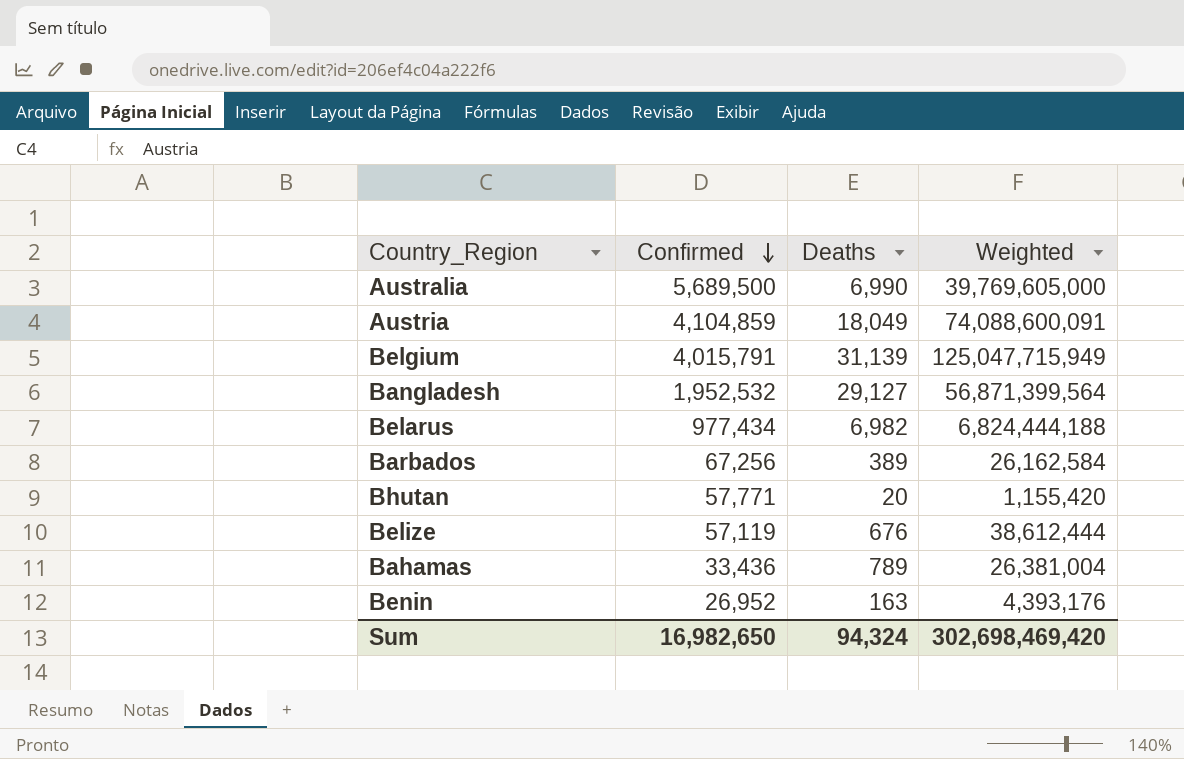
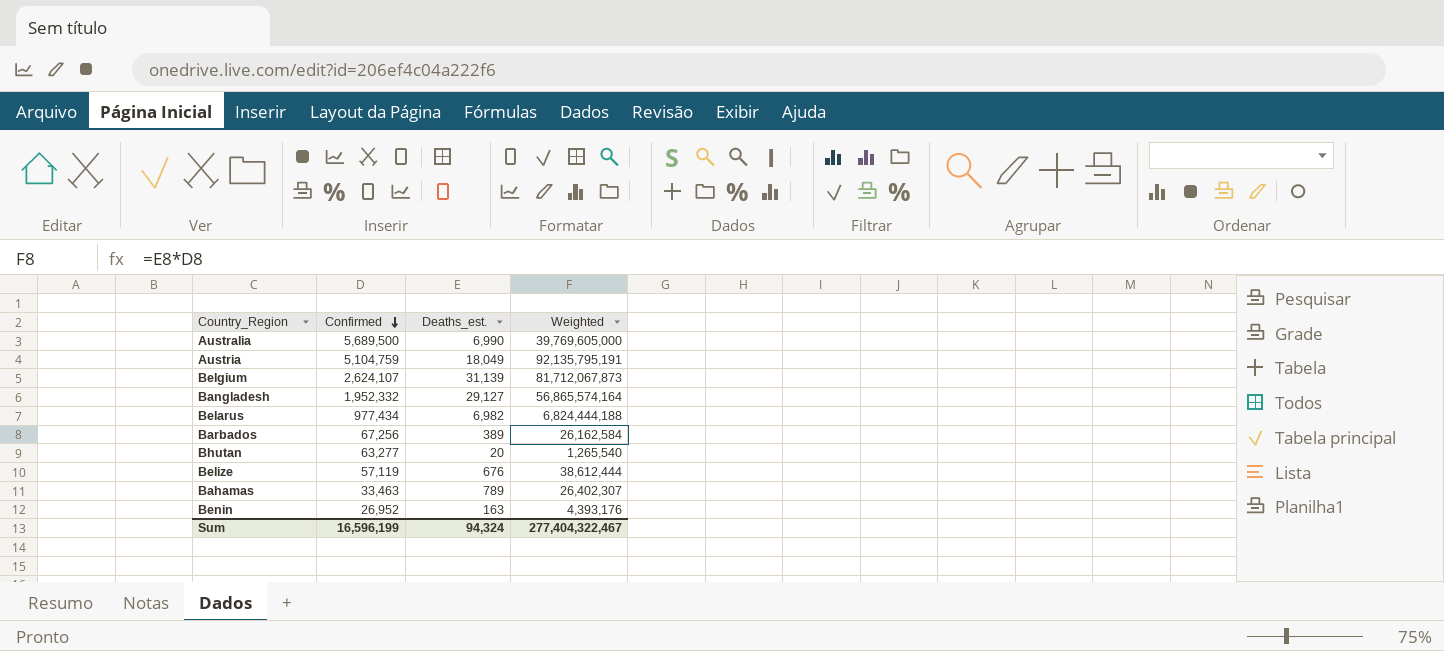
column name: Deaths -> Deaths_est.
Austria | Confirmed: 4,104,859 -> 5,104,759
Austria | Weighted: 74,088,600,091 -> 92,135,795,191
Belgium | Confirmed: 4,015,791 -> 2,624,107
Belgium | Weighted: 125,047,715,949 -> 81,712,067,873
Bangladesh | Confirmed: 1,952,532 -> 1,952,332
Bangladesh | Weighted: 56,871,399,564 -> 56,865,574,164
Bhutan | Confirmed: 57,771 -> 63,277
Bhutan | Weighted: 1,155,420 -> 1,265,540
Bahamas | Confirmed: 33,436 -> 33,463
Bahamas | Weighted: 26,381,004 -> 26,402,307
Sum | Confirmed: 16,982,650 -> 16,596,199
Sum | Weighted: 302,698,469,420 -> 277,404,322,467

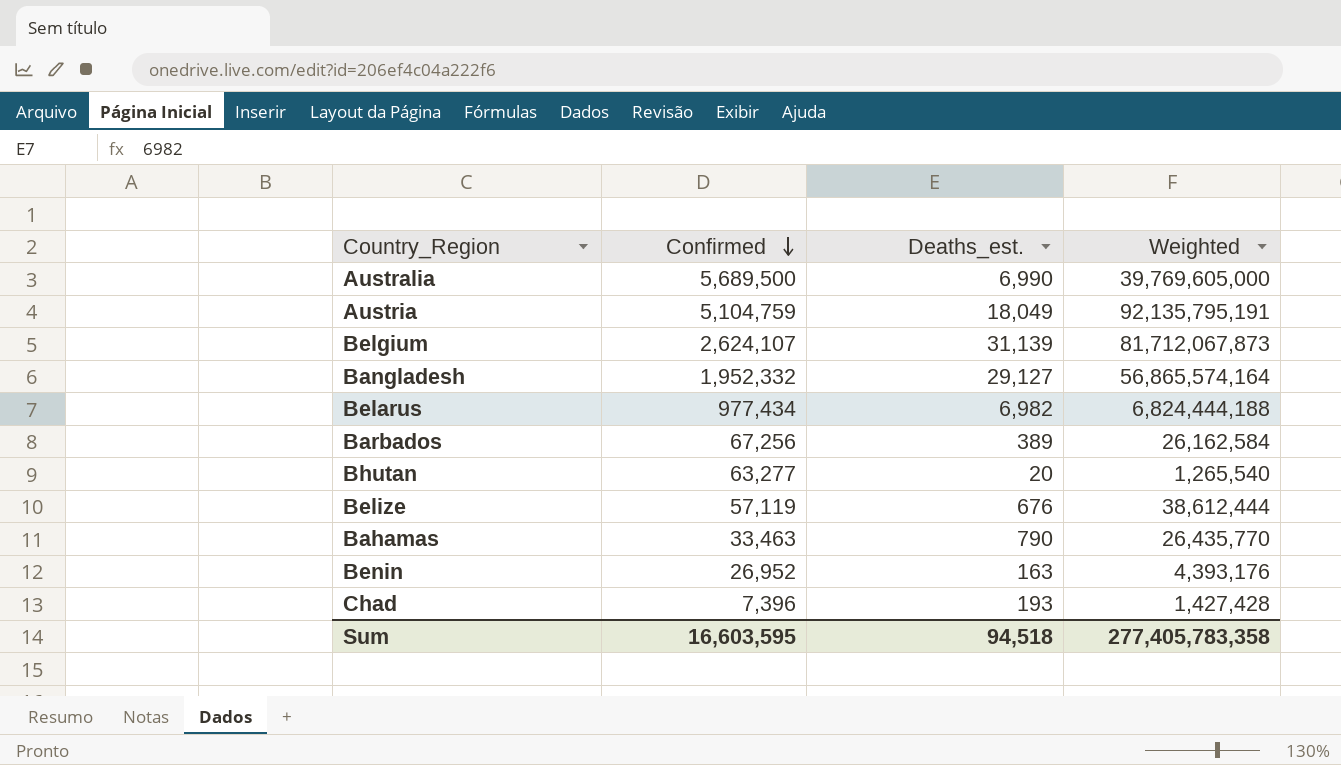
Bahamas | Deaths_est.: 789 -> 790
Bahamas | Weighted: 26,402,307 -> 26,435,770
row Chad: none -> 7,396 | 193 | 1,427,428
Sum | Confirmed: 16,596,199 -> 16,603,595
Sum | Deaths_est.: 94,324 -> 94,518
Sum | Weighted: 277,404,322,467 -> 277,405,783,358

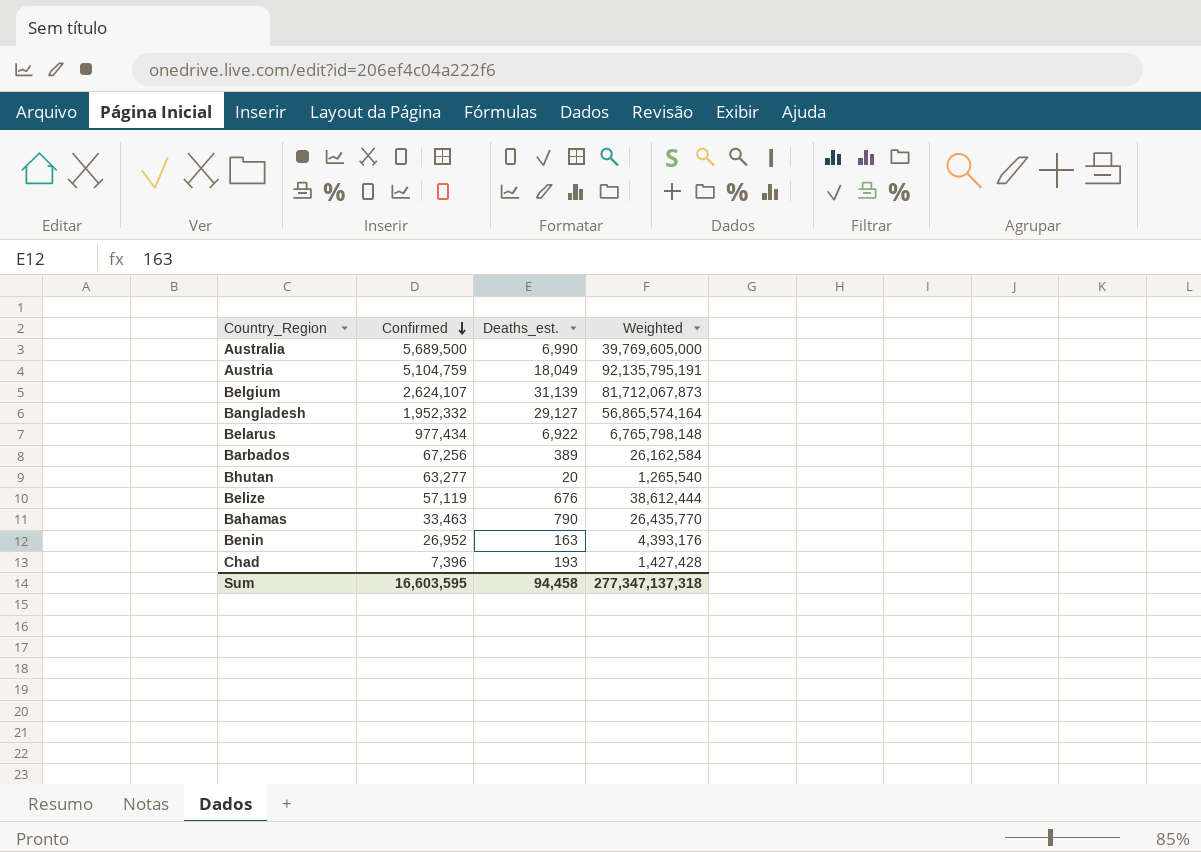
Belarus | Deaths_est.: 6,982 -> 6,922
Belarus | Weighted: 6,824,444,188 -> 6,765,798,148
Sum | Deaths_est.: 94,518 -> 94,458
Sum | Weighted: 277,405,783,358 -> 277,347,137,318

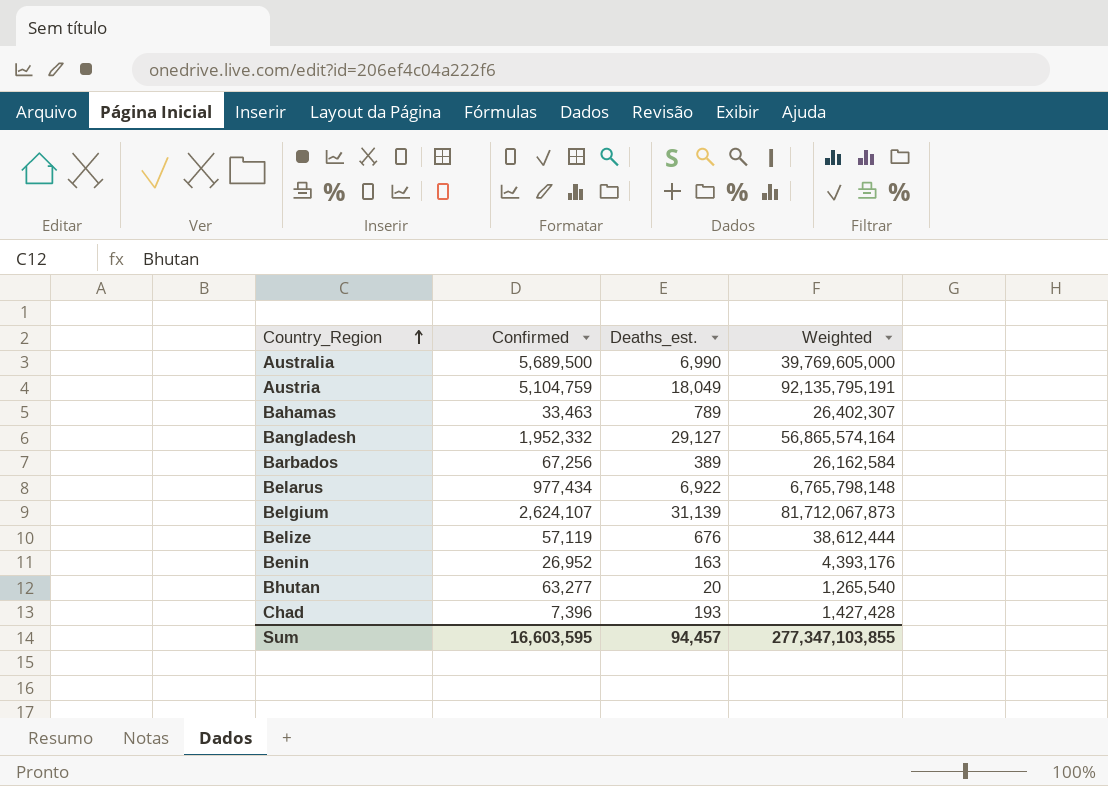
row order: Confirmed descending -> Country_Region ascending
Bahamas | Deaths_est.: 790 -> 789
Bahamas | Weighted: 26,435,770 -> 26,402,307
Sum | Deaths_est.: 94,458 -> 94,457
Sum | Weighted: 277,347,137,318 -> 277,347,103,855

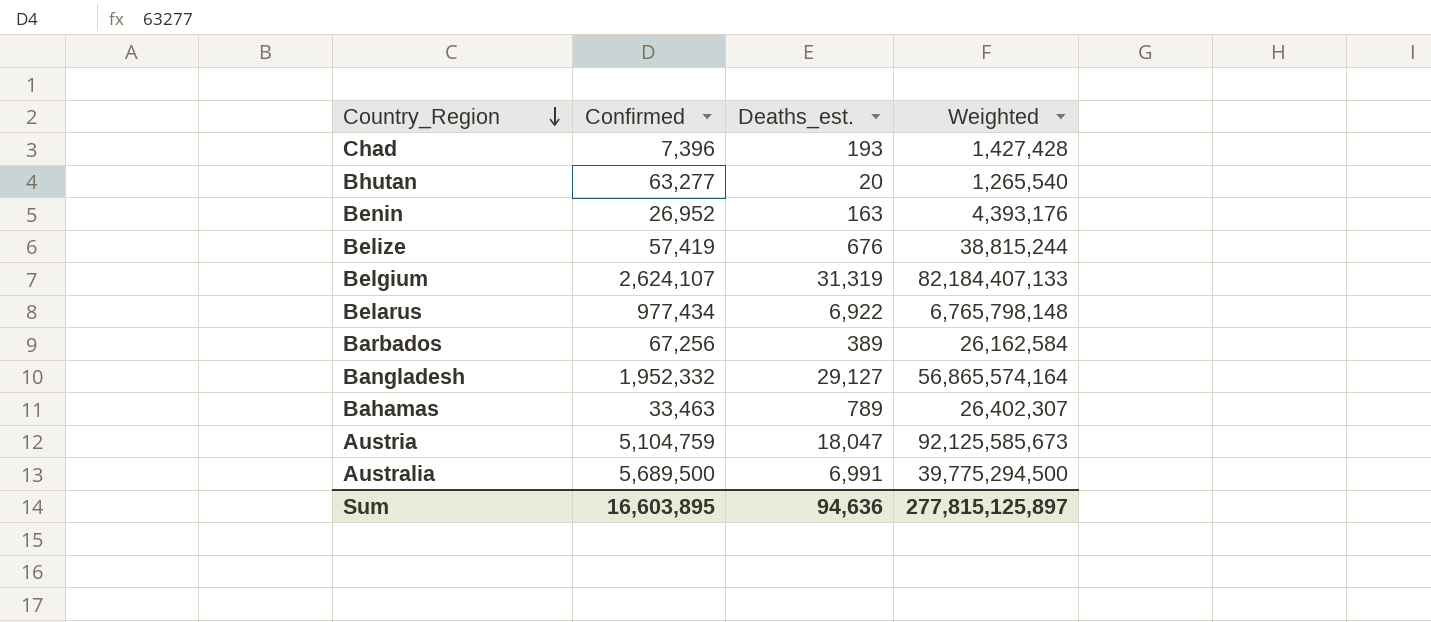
row order: Country_Region ascending -> Country_Region descending
Belize | Confirmed: 57,119 -> 57,419
Belize | Weighted: 38,612,444 -> 38,815,244
Belgium | Deaths_est.: 31,139 -> 31,319
Belgium | Weighted: 81,712,067,873 -> 82,184,407,133
Austria | Deaths_est.: 18,049 -> 18,047
Austria | Weighted: 92,135,795,191 -> 92,125,585,673
Australia | Deaths_est.: 6,990 -> 6,991
Australia | Weighted: 39,769,605,000 -> 39,775,294,500
Sum | Confirmed: 16,603,595 -> 16,603,895
Sum | Deaths_est.: 94,457 -> 94,636
Sum | Weighted: 277,347,103,855 -> 277,815,125,897

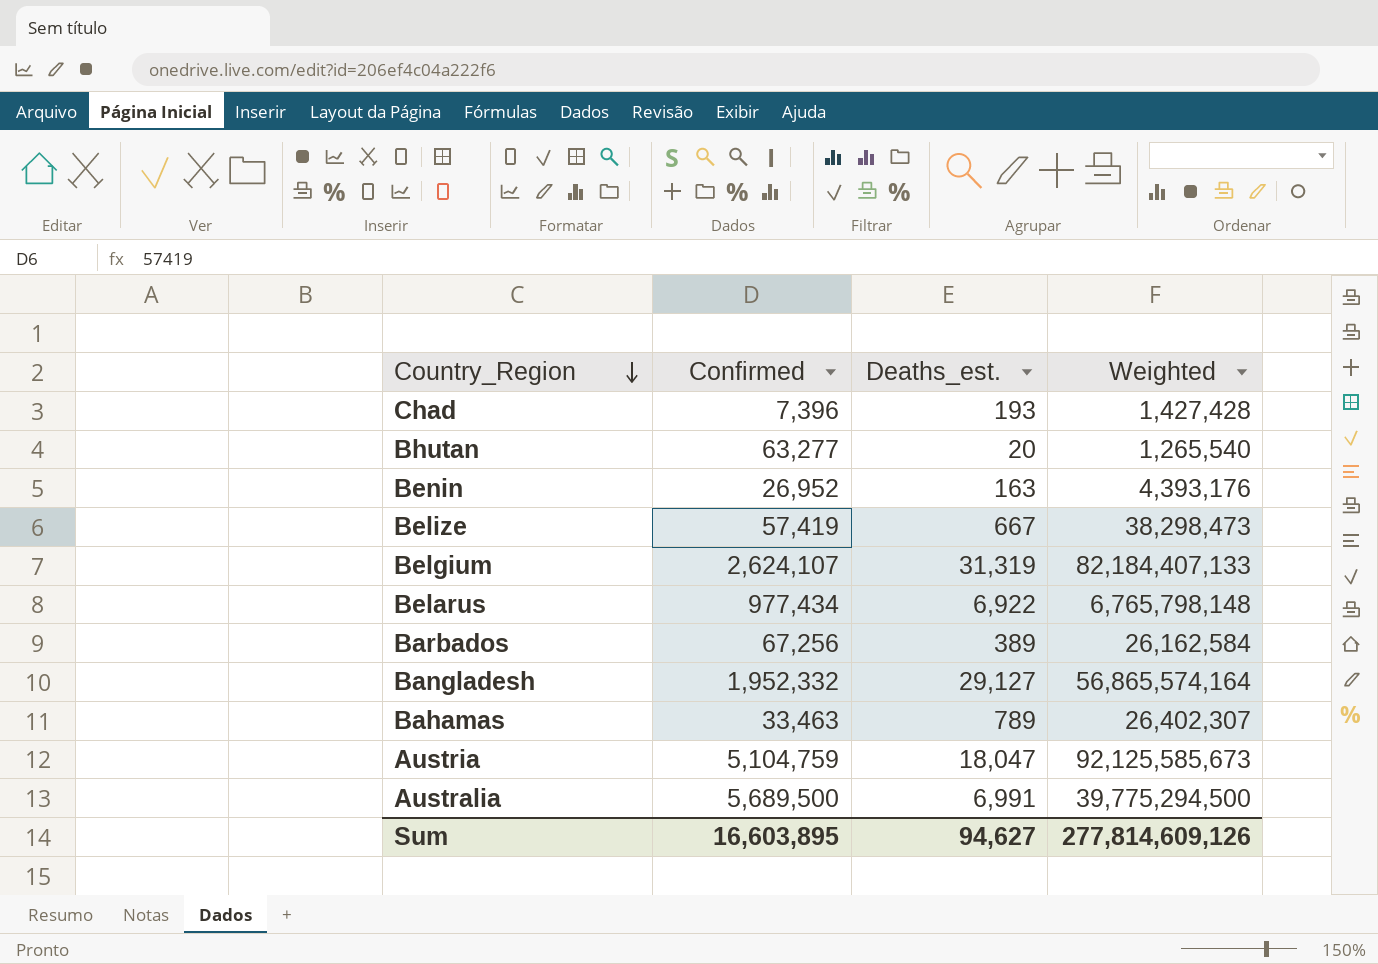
Belize | Deaths_est.: 676 -> 667
Belize | Weighted: 38,815,244 -> 38,298,473
Sum | Deaths_est.: 94,636 -> 94,627
Sum | Weighted: 277,815,125,897 -> 277,814,609,126

